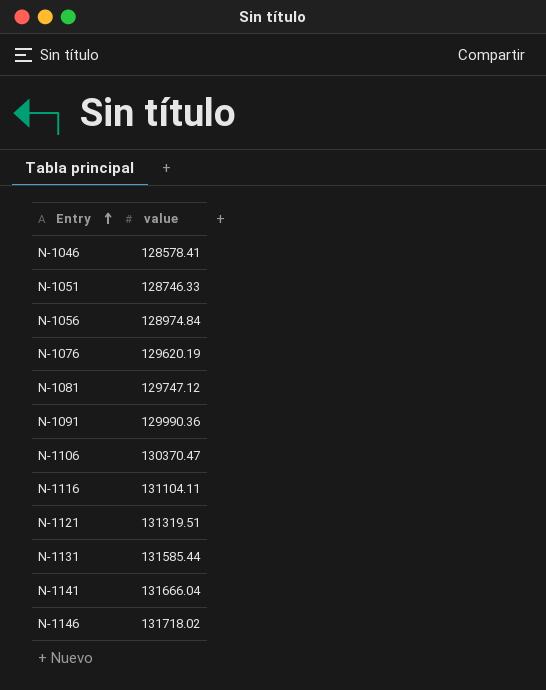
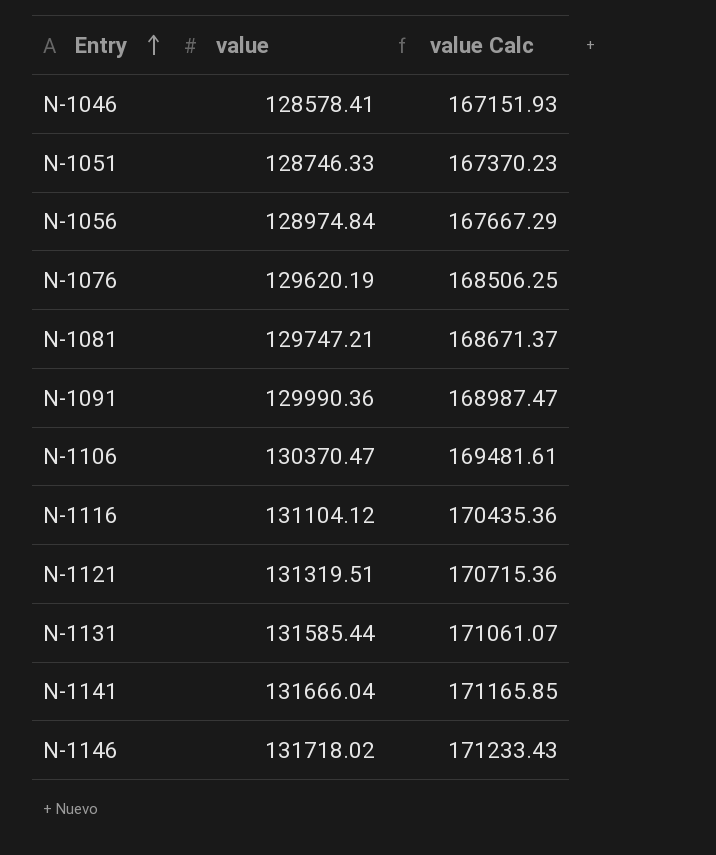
column value Calc | formula: none -> [value] * 1.3
N-1081 | value: 129747.12 -> 129747.21
N-1116 | value: 131104.11 -> 131104.12

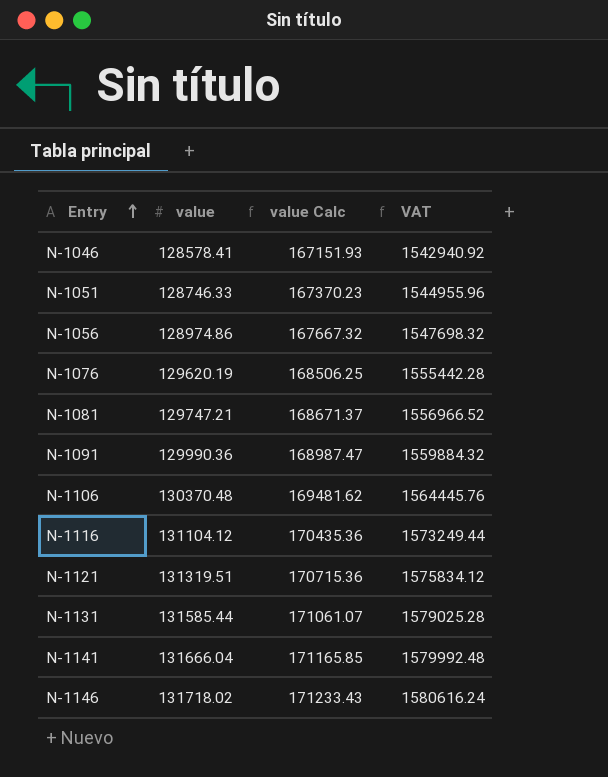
column VAT | formula: none -> [value] * 12
N-1056 | value: 128974.84 -> 128974.86
N-1056 | value Calc: 167667.29 -> 167667.32
N-1106 | value: 130370.47 -> 130370.48
N-1106 | value Calc: 169481.61 -> 169481.62

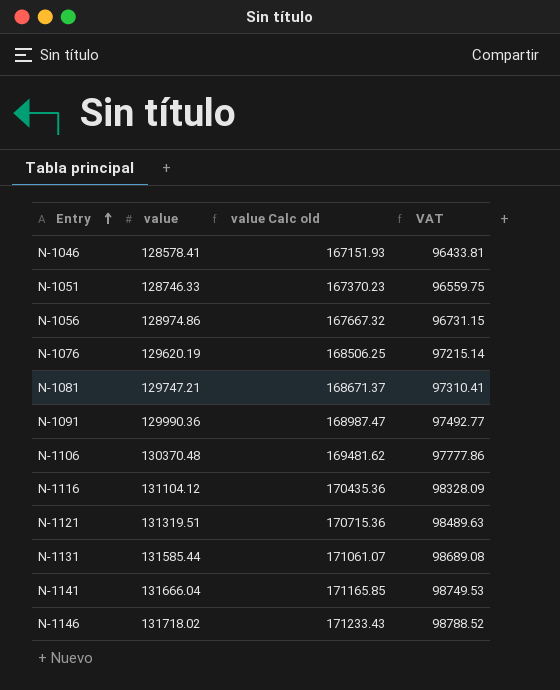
column name: value Calc -> value Calc old
column VAT | formula: [value] * 12 -> [value] * 0.75

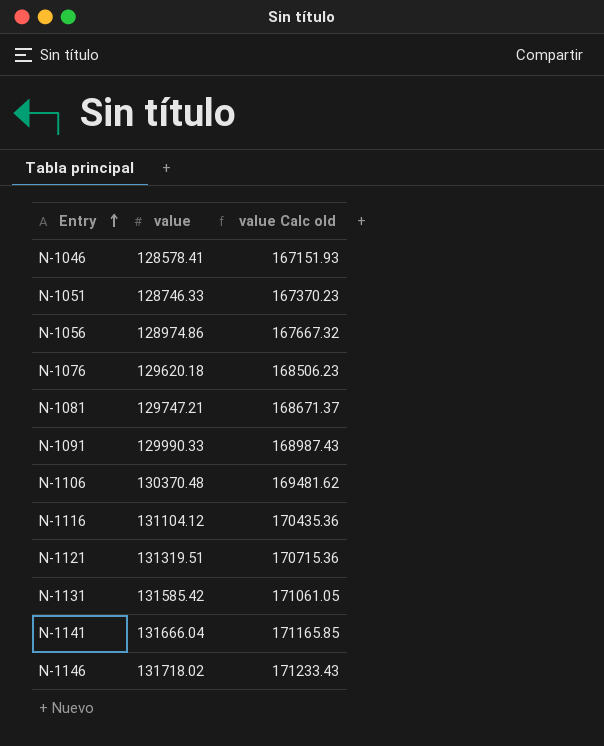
column VAT | formula: [value] * 0.75 -> none
N-1076 | value: 129620.19 -> 129620.18
N-1076 | value Calc old: 168506.25 -> 168506.23
N-1091 | value: 129990.36 -> 129990.33
N-1091 | value Calc old: 168987.47 -> 168987.43
N-1131 | value: 131585.44 -> 131585.42
N-1131 | value Calc old: 171061.07 -> 171061.05

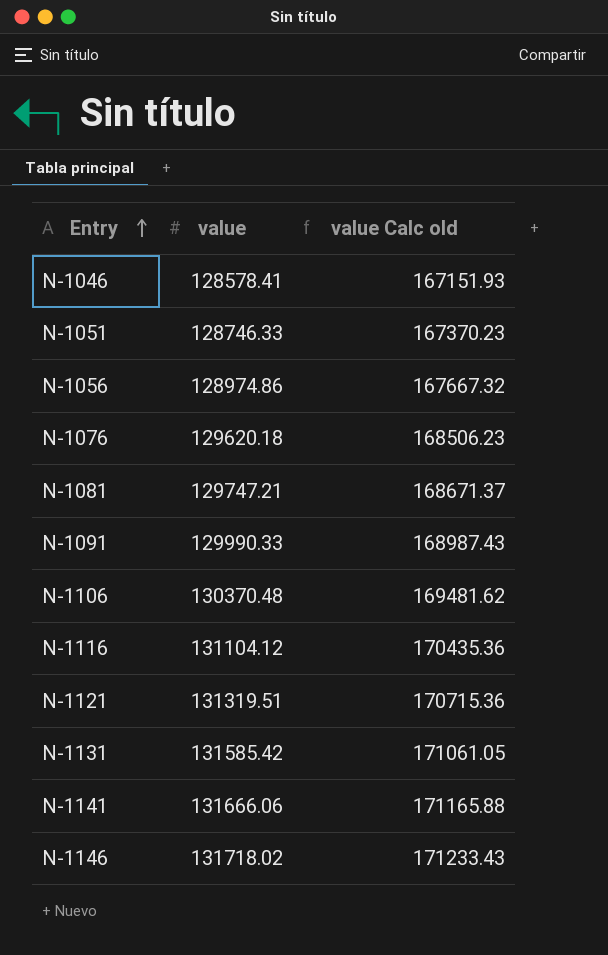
N-1141 | value: 131666.04 -> 131666.06
N-1141 | value Calc old: 171165.85 -> 171165.88

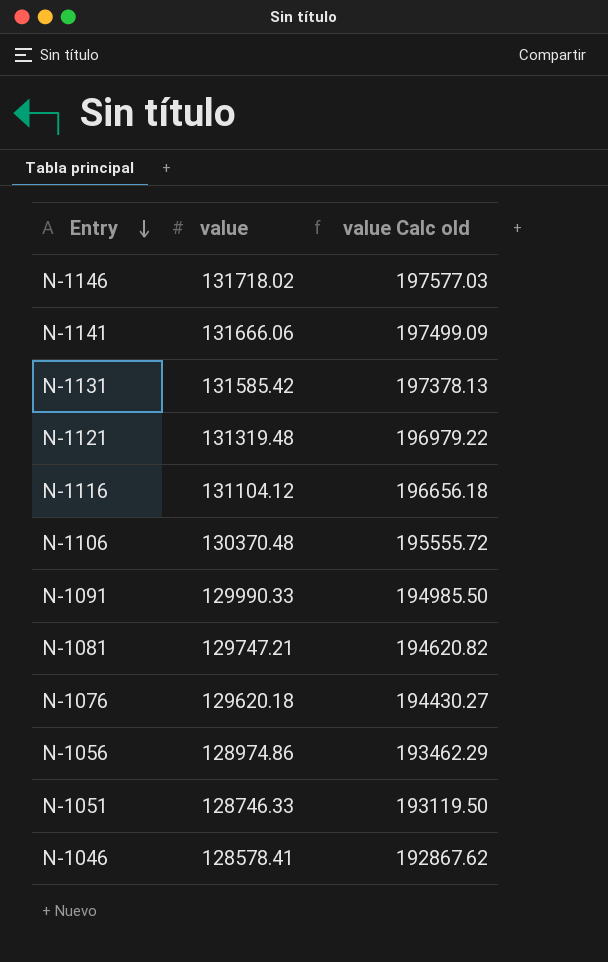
row order: Entry ascending -> Entry descending
column value Calc old | formula: [value] * 1.3 -> [value] * 1.5
N-1121 | value: 131319.51 -> 131319.48

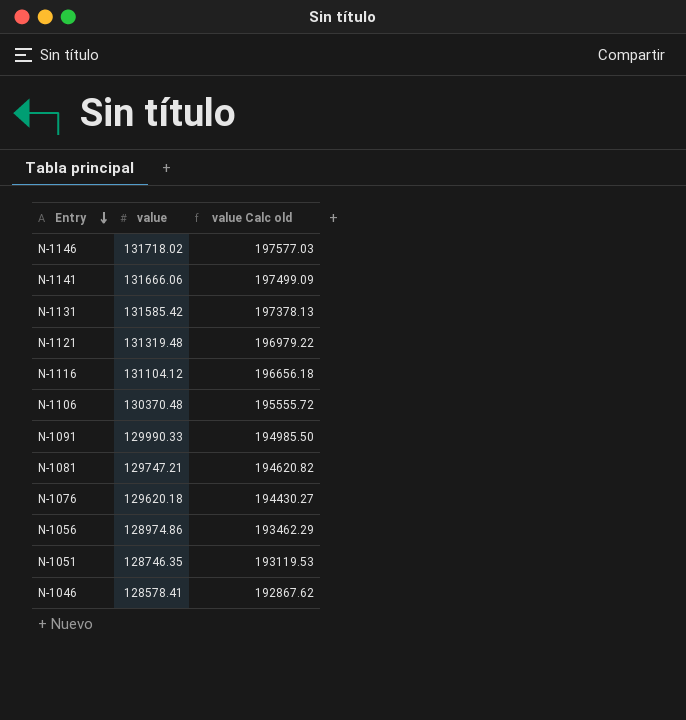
N-1051 | value: 128746.33 -> 128746.35
N-1051 | value Calc old: 193119.50 -> 193119.53

